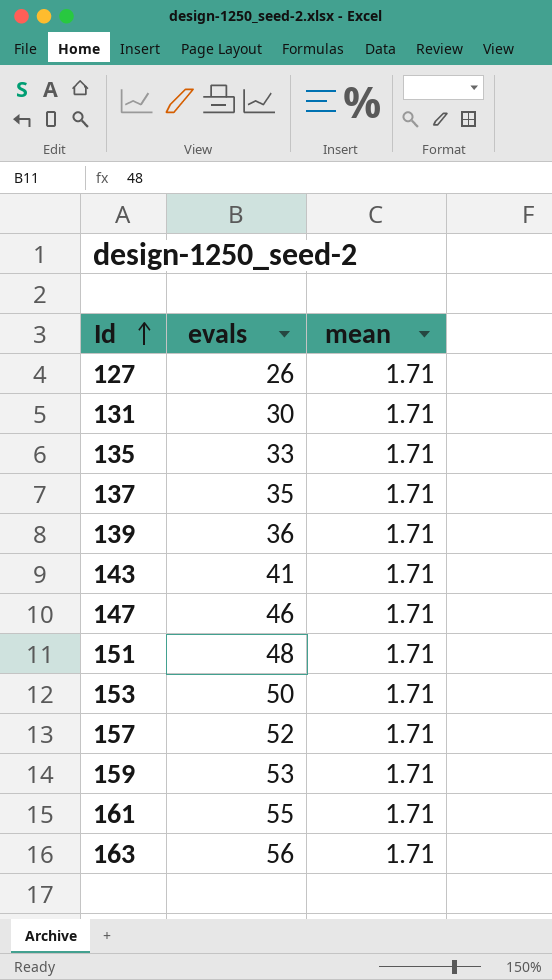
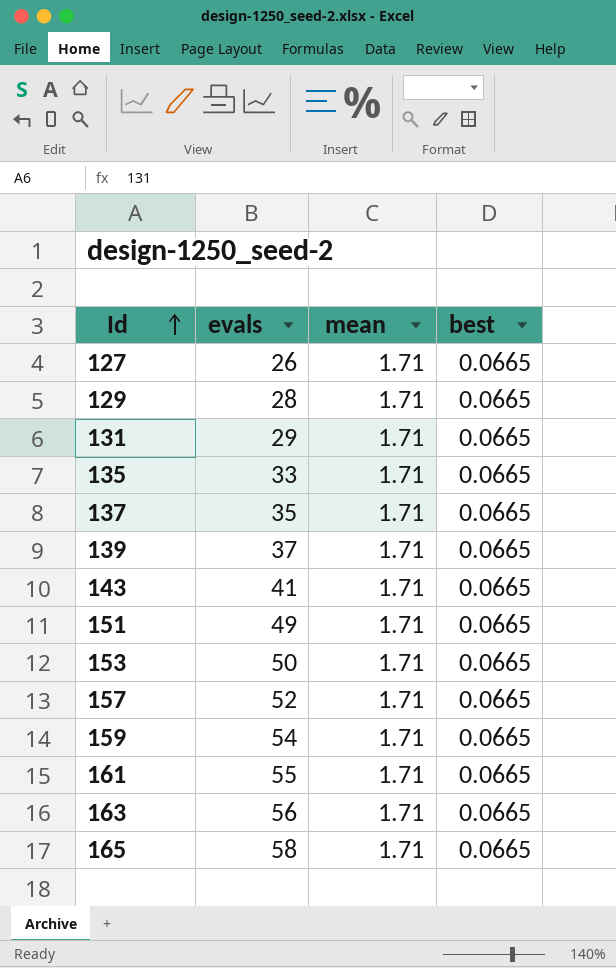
column best | position: none -> 4
row 147: 46 | 1.71 -> none
row 129: none -> 28 | 1.71 | 0.0665
131 | evals: 30 -> 29
139 | evals: 36 -> 37
151 | evals: 48 -> 49
159 | evals: 53 -> 54
row 165: none -> 58 | 1.71 | 0.0665

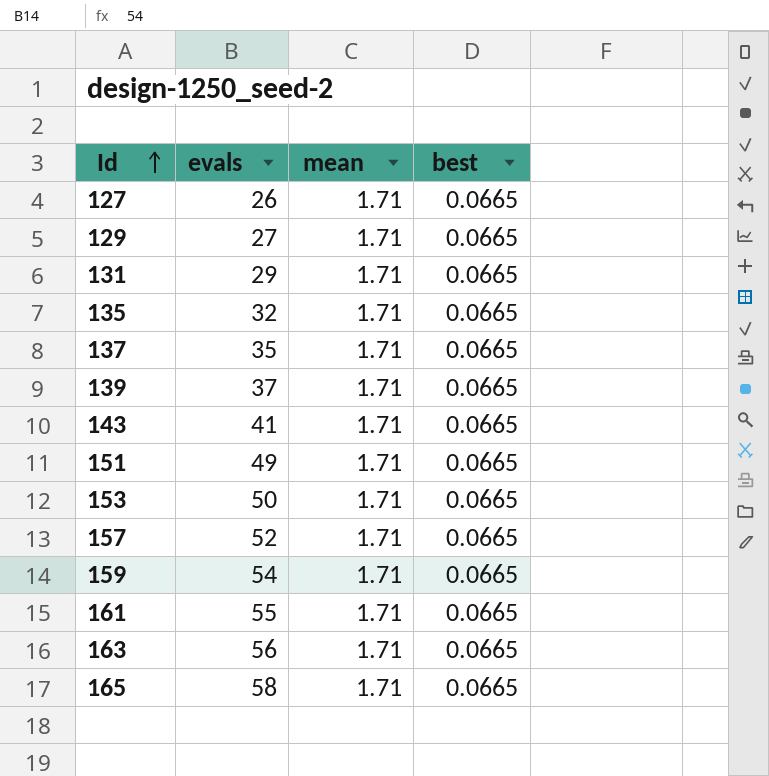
129 | evals: 28 -> 27
135 | evals: 33 -> 32

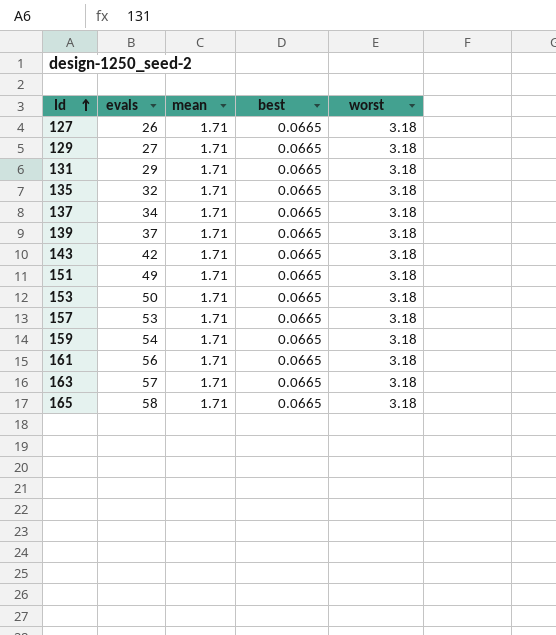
column worst | position: none -> 5
137 | evals: 35 -> 34
143 | evals: 41 -> 42
157 | evals: 52 -> 53
161 | evals: 55 -> 56
163 | evals: 56 -> 57

